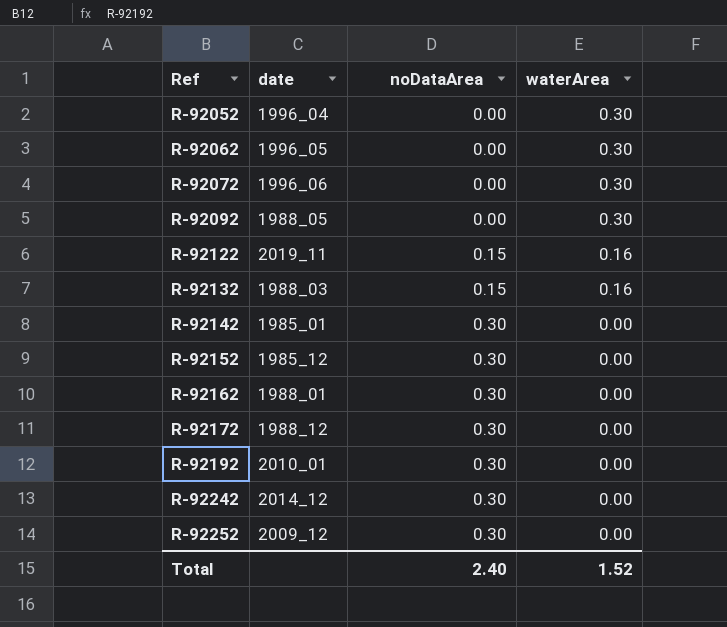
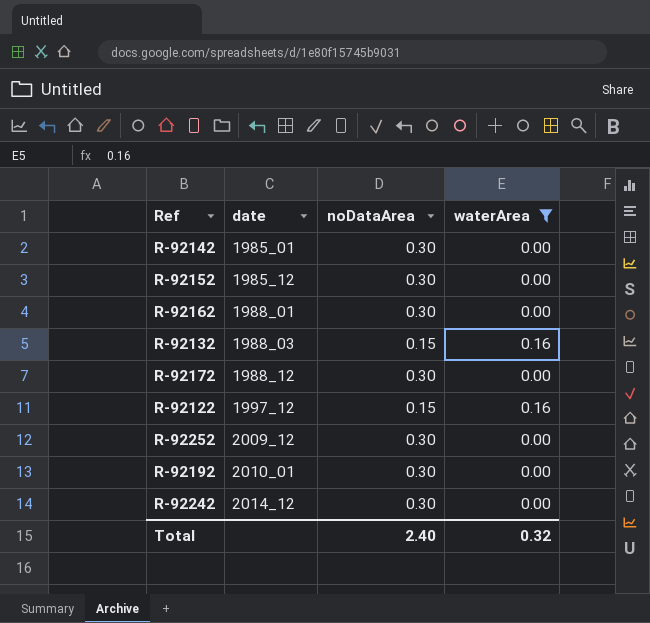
filter: none -> waterArea != 0.30
row order: Ref ascending -> date ascending
R-92122 | date: 2019_11 -> 1997_12
Total | waterArea: 1.52 -> 0.32

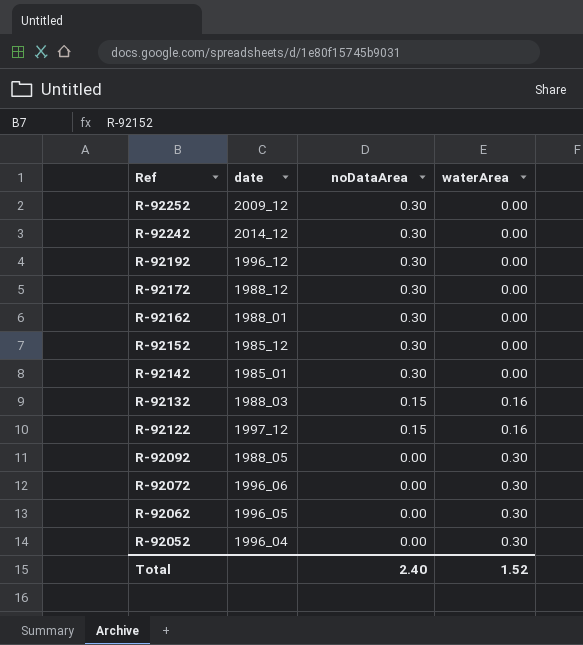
filter: waterArea != 0.30 -> none
row order: date ascending -> Ref descending
R-92192 | date: 2010_01 -> 1996_12
Total | waterArea: 0.32 -> 1.52

